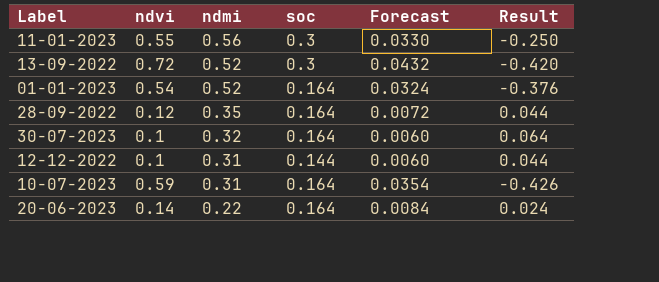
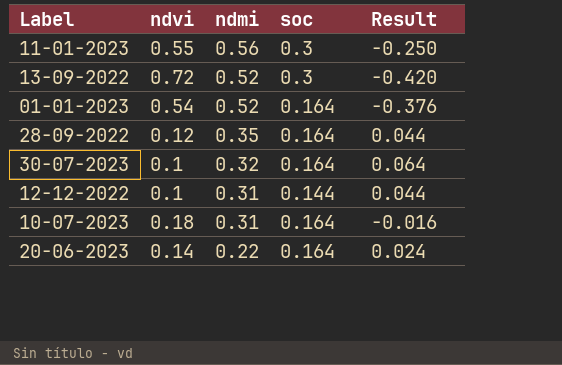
column Forecast | formula: [ndvi] * 0.06 -> none
10-07-2023 | ndvi: 0.59 -> 0.18
10-07-2023 | Result: -0.426 -> -0.016

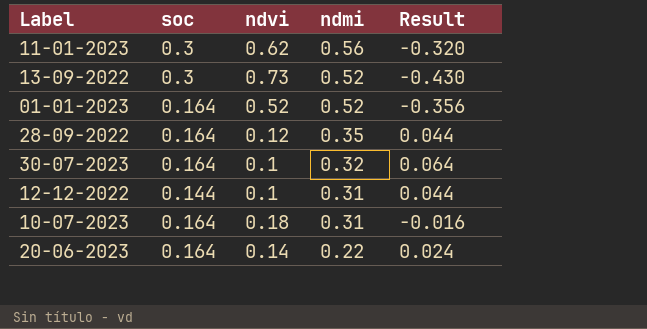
column soc | position: 4 -> 2
11-01-2023 | ndvi: 0.55 -> 0.62
11-01-2023 | Result: -0.250 -> -0.320
13-09-2022 | ndvi: 0.72 -> 0.73
13-09-2022 | Result: -0.420 -> -0.430
01-01-2023 | ndvi: 0.54 -> 0.52
01-01-2023 | Result: -0.376 -> -0.356

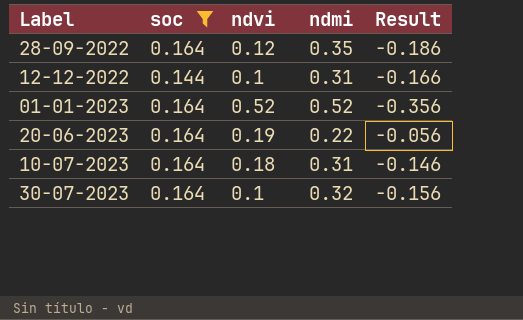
filter: none -> soc != 0.3
row order: ndmi descending -> Label ascending
column Result | formula: [soc] - [ndvi] -> [soc] - [ndmi]
20-06-2023 | ndvi: 0.14 -> 0.19

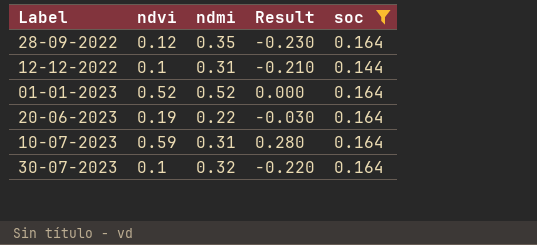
column Result | formula: [soc] - [ndmi] -> [ndvi] - [ndmi]
column soc | position: 2 -> 5
10-07-2023 | ndvi: 0.18 -> 0.59

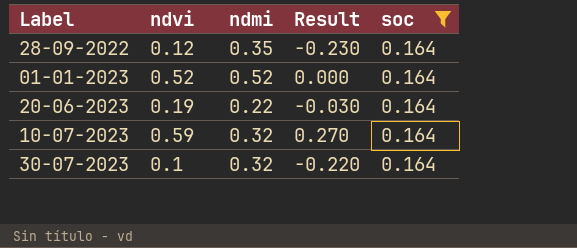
row 12-12-2022: 0.1 | 0.31 | -0.210 | 0.144 -> none
10-07-2023 | ndmi: 0.31 -> 0.32
10-07-2023 | Result: 0.280 -> 0.270

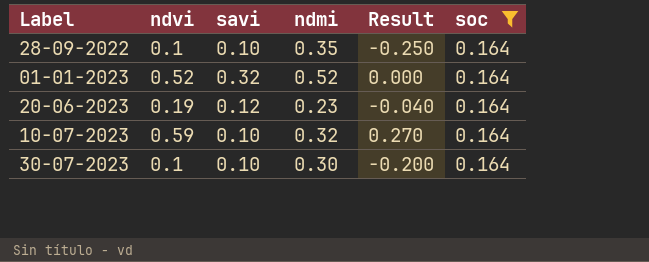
column savi | position: none -> 3
28-09-2022 | ndvi: 0.12 -> 0.1
28-09-2022 | Result: -0.230 -> -0.250
20-06-2023 | ndmi: 0.22 -> 0.23
20-06-2023 | Result: -0.030 -> -0.040
30-07-2023 | ndmi: 0.32 -> 0.30
30-07-2023 | Result: -0.220 -> -0.200

